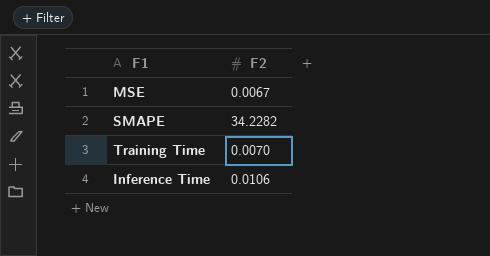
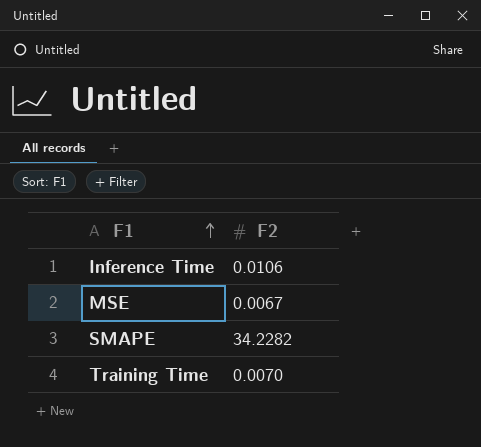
row order: none -> F1 ascending

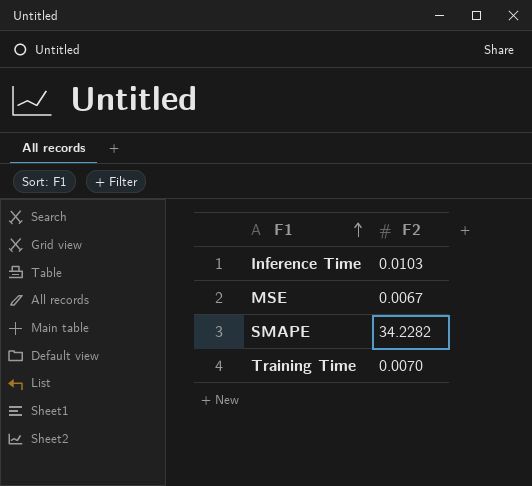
Inference Time | F2: 0.0106 -> 0.0103

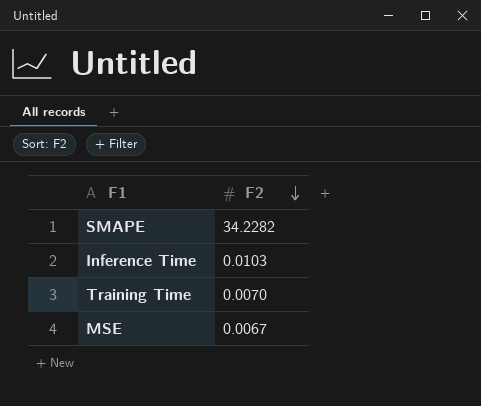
row order: F1 ascending -> F2 descending

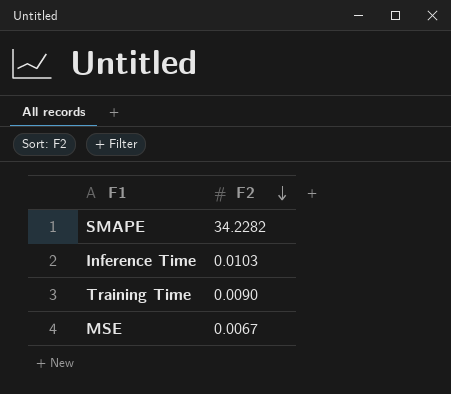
Training Time | F2: 0.0070 -> 0.0090

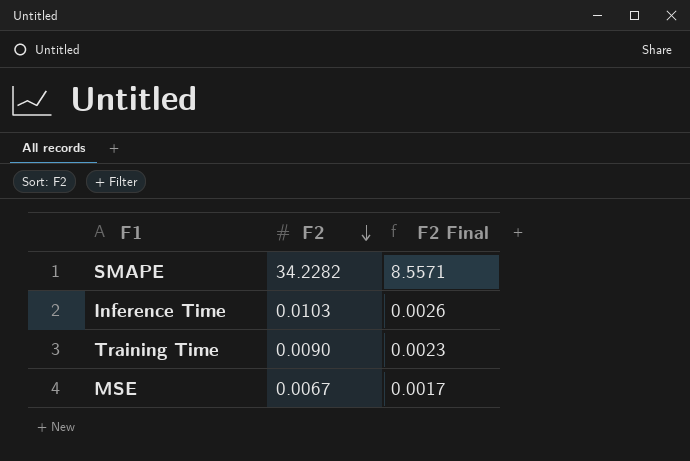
column F2 Final | formula: none -> [F2] * 0.25

